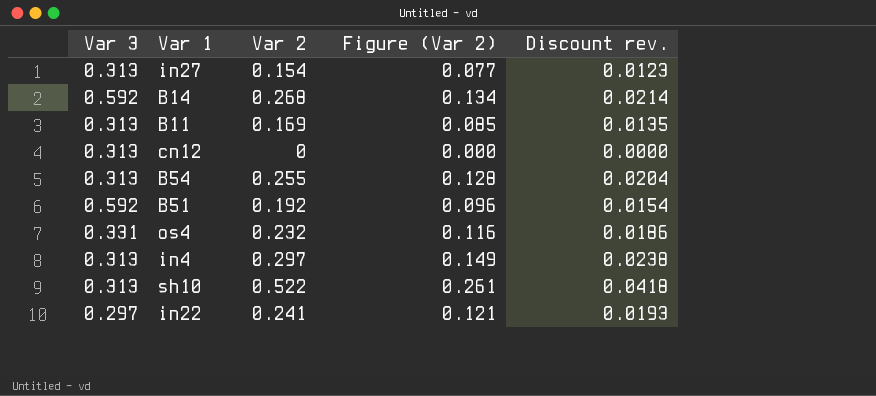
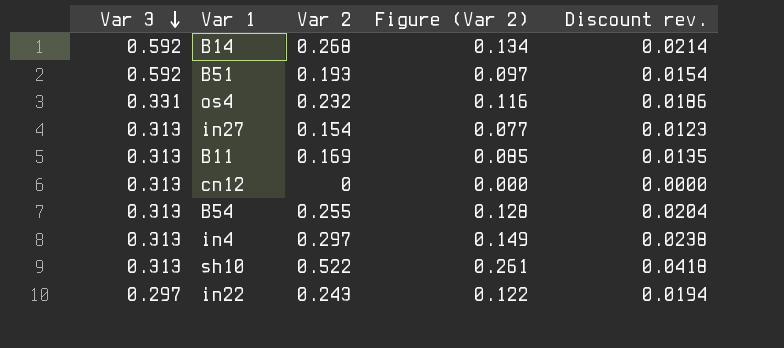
row order: none -> Var 3 descending
B51 | Var 2: 0.192 -> 0.193
B51 | Figure (Var 2): 0.096 -> 0.097
in22 | Var 2: 0.241 -> 0.243
in22 | Figure (Var 2): 0.121 -> 0.122
in22 | Discount rev.: 0.0193 -> 0.0194

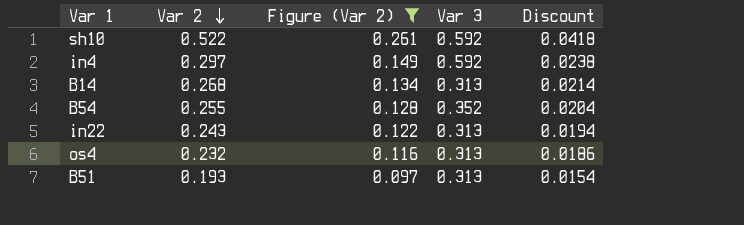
filter: none -> Figure (Var 2) >= 0.097
row order: Var 3 descending -> Var 2 descending
column Var 3 | position: 1 -> 4
column name: Discount rev. -> Discount
sh10 | Var 3: 0.313 -> 0.592
in4 | Var 3: 0.313 -> 0.592
B14 | Var 3: 0.592 -> 0.313
B54 | Var 3: 0.313 -> 0.352
in22 | Var 3: 0.297 -> 0.313
os4 | Var 3: 0.331 -> 0.313
B51 | Var 3: 0.592 -> 0.313

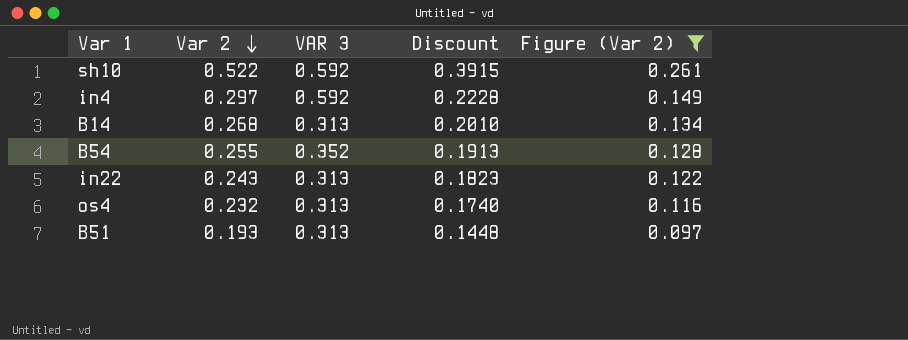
column name: Var 3 -> VAR 3
column Discount | formula: [Var 2] * 0.08 -> [Var 2] * 0.75
column Figure (Var 2) | position: 3 -> 5

